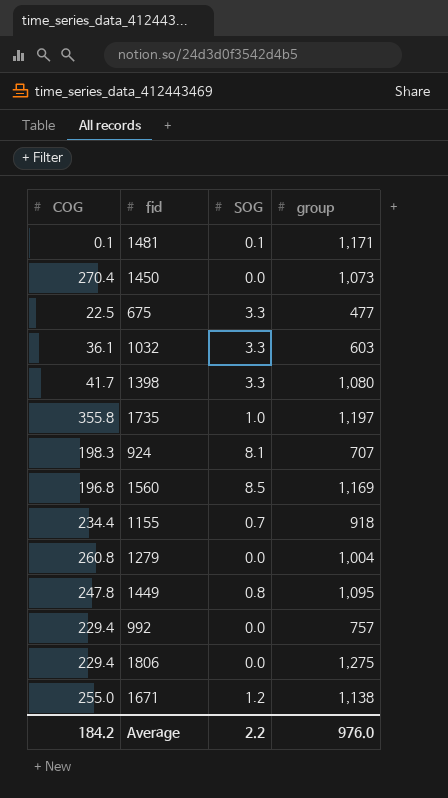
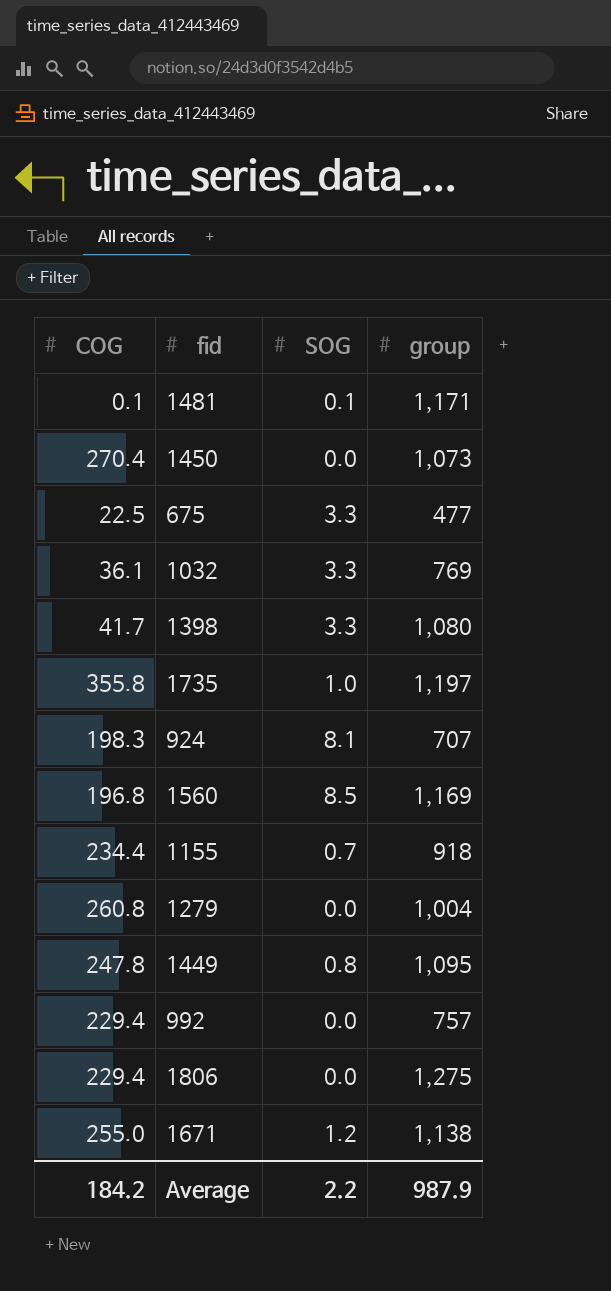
1032 | group: 603 -> 769
Average | group: 976.0 -> 987.9

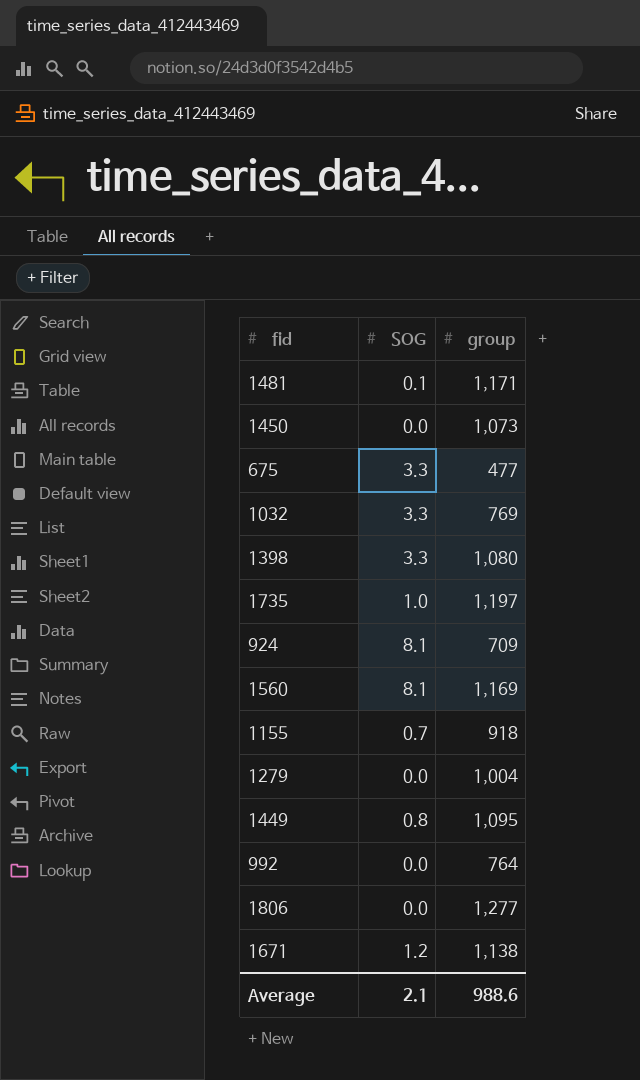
column COG | position: 1 -> none
924 | group: 707 -> 709
1560 | SOG: 8.5 -> 8.1
992 | group: 757 -> 764
1806 | group: 1,275 -> 1,277
Average | SOG: 2.2 -> 2.1
Average | group: 987.9 -> 988.6

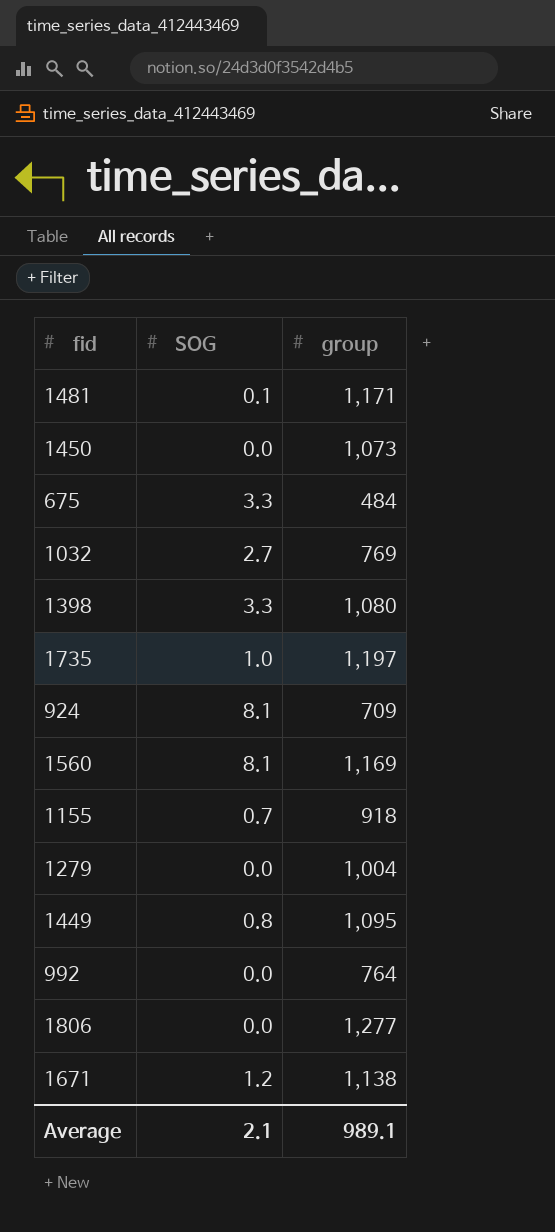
675 | group: 477 -> 484
1032 | SOG: 3.3 -> 2.7
Average | group: 988.6 -> 989.1

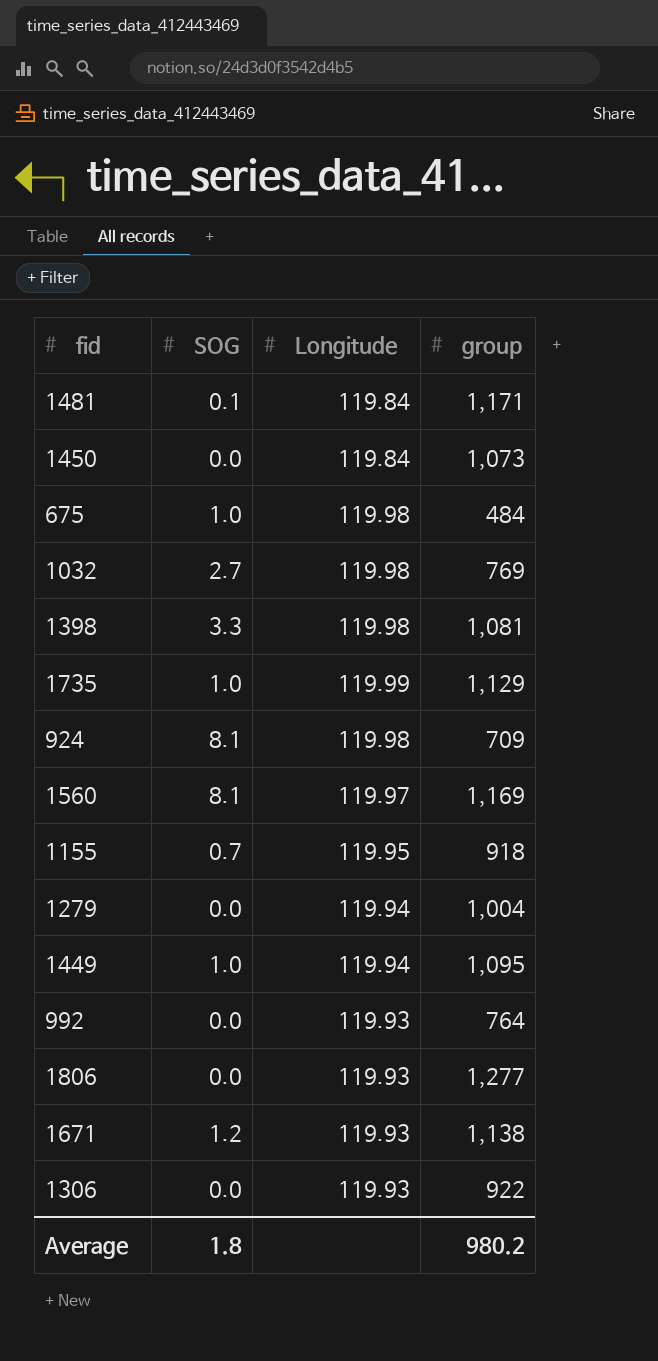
column Longitude | position: none -> 3
675 | SOG: 3.3 -> 1.0
1398 | group: 1,080 -> 1,081
1735 | group: 1,197 -> 1,129
1449 | SOG: 0.8 -> 1.0
row 1306: none -> 0.0 | 119.93 | 922
Average | SOG: 2.1 -> 1.8
Average | group: 989.1 -> 980.2

